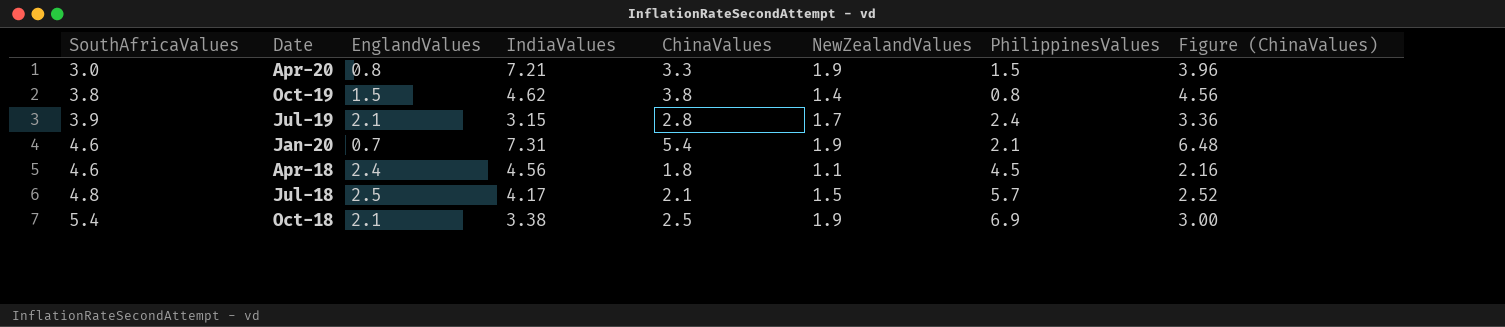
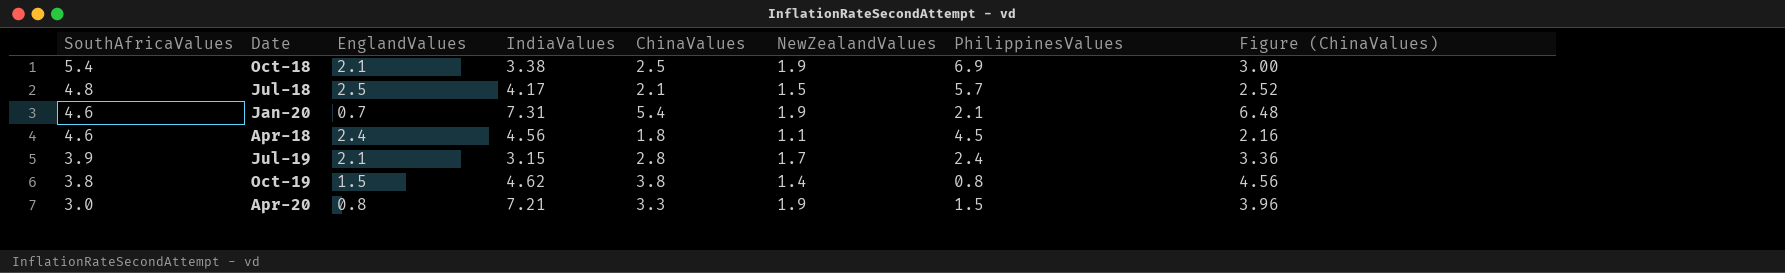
row order: SouthAfricaValues ascending -> SouthAfricaValues descending

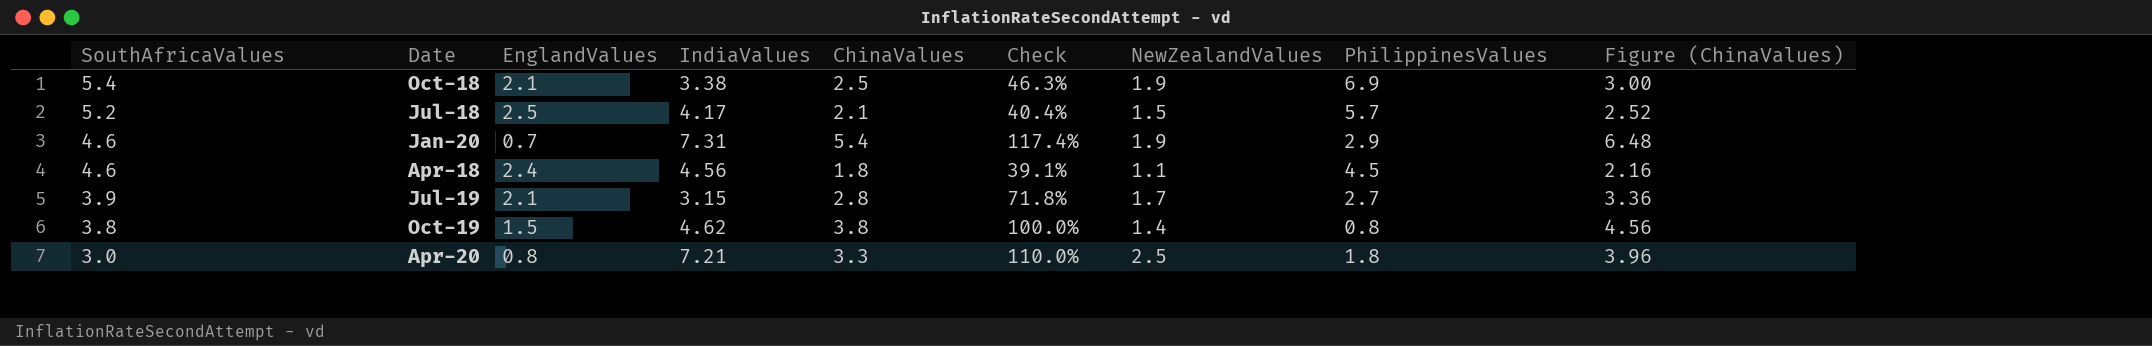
column Check | formula: none -> [ChinaValues] / [SouthAfricaValues]
Jul-18 | SouthAfricaValues: 4.8 -> 5.2
Jan-20 | PhilippinesValues: 2.1 -> 2.9
Jul-19 | PhilippinesValues: 2.4 -> 2.7
Apr-20 | NewZealandValues: 1.9 -> 2.5
Apr-20 | PhilippinesValues: 1.5 -> 1.8

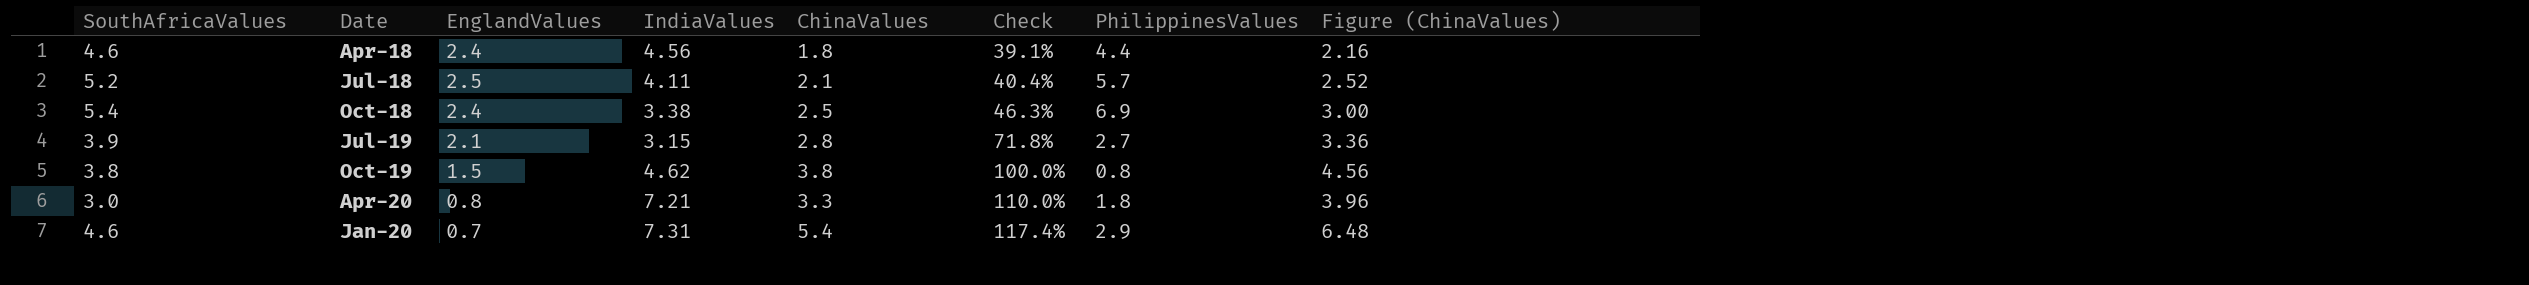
row order: SouthAfricaValues descending -> Check ascending
column NewZealandValues | position: 7 -> none
Apr-18 | PhilippinesValues: 4.5 -> 4.4
Jul-18 | IndiaValues: 4.17 -> 4.11
Oct-18 | EnglandValues: 2.1 -> 2.4

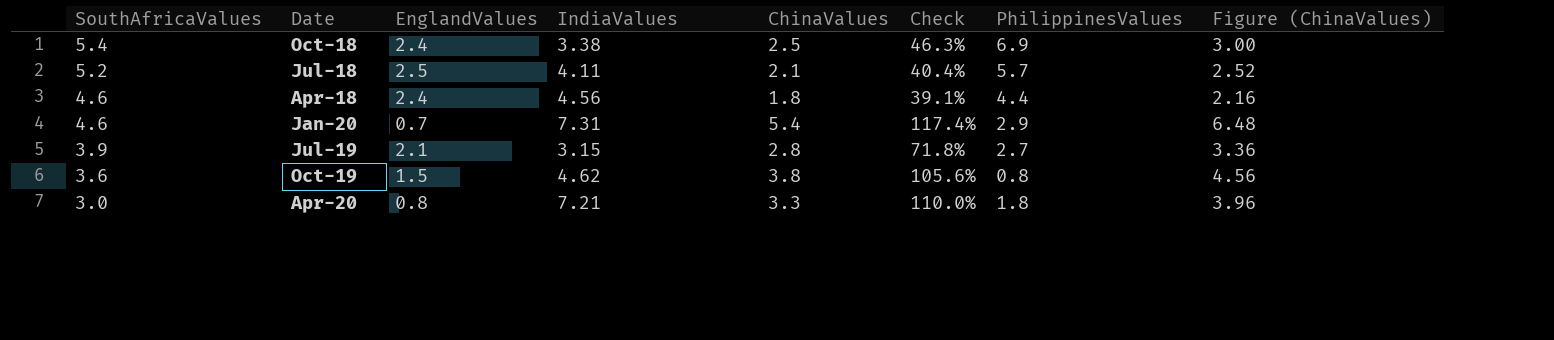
row order: Check ascending -> SouthAfricaValues descending
Oct-19 | SouthAfricaValues: 3.8 -> 3.6
Oct-19 | Check: 100.0% -> 105.6%

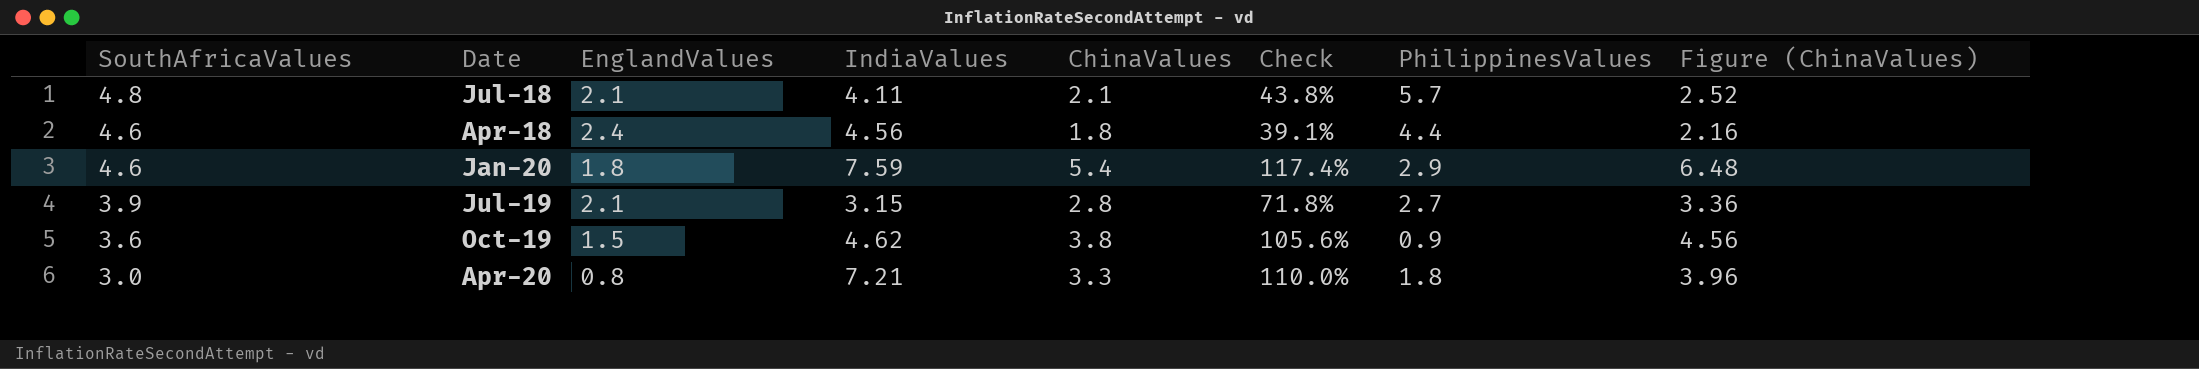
row Oct-18: 5.4 | 2.4 | 3.38 | 2.5 | 46.3% | 6.9 | 3.00 -> none
Jul-18 | SouthAfricaValues: 5.2 -> 4.8
Jul-18 | EnglandValues: 2.5 -> 2.1
Jul-18 | Check: 40.4% -> 43.8%
Jan-20 | EnglandValues: 0.7 -> 1.8
Jan-20 | IndiaValues: 7.31 -> 7.59
Oct-19 | PhilippinesValues: 0.8 -> 0.9

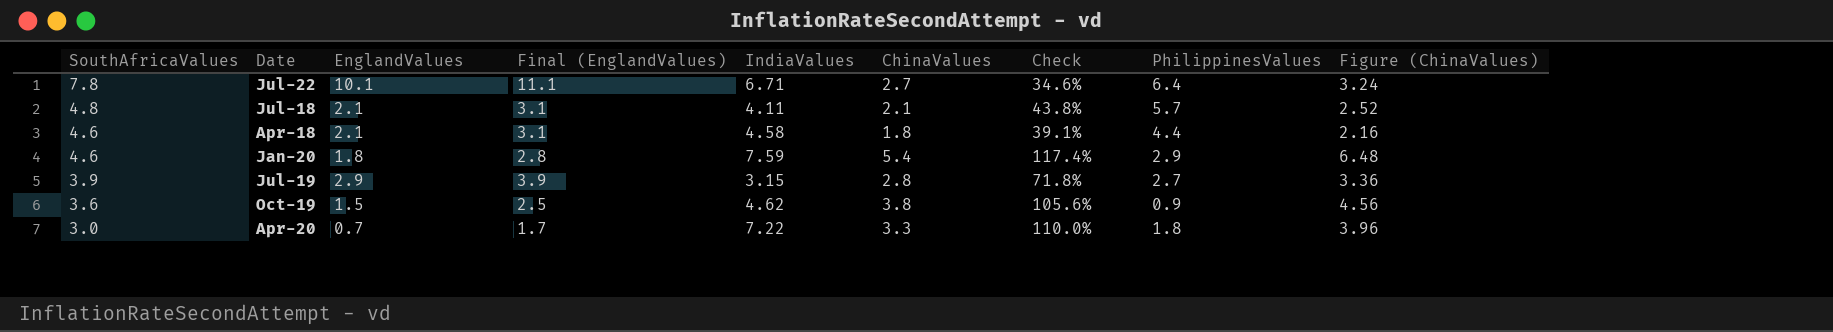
column Final (EnglandValues) | formula: none -> [EnglandValues] + 1
row Jul-22: none -> 7.8 | 10.1 | 11.1 | 6.71 | 2.7 | 34.6% | 6.4 | 3.24
Apr-18 | EnglandValues: 2.4 -> 2.1
Apr-18 | IndiaValues: 4.56 -> 4.58
Jul-19 | EnglandValues: 2.1 -> 2.9
Apr-20 | EnglandValues: 0.8 -> 0.7
Apr-20 | IndiaValues: 7.21 -> 7.22

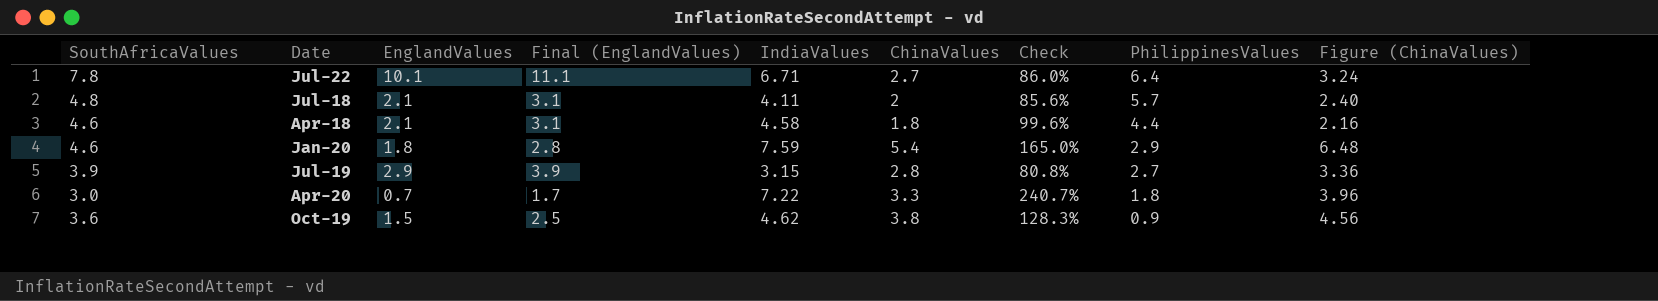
row order: SouthAfricaValues descending -> PhilippinesValues descending
column Check | formula: [ChinaValues] / [SouthAfricaValues] -> [IndiaValues] / [SouthAfricaValues]
Jul-18 | ChinaValues: 2.1 -> 2
Jul-18 | Figure (ChinaValues): 2.52 -> 2.40

